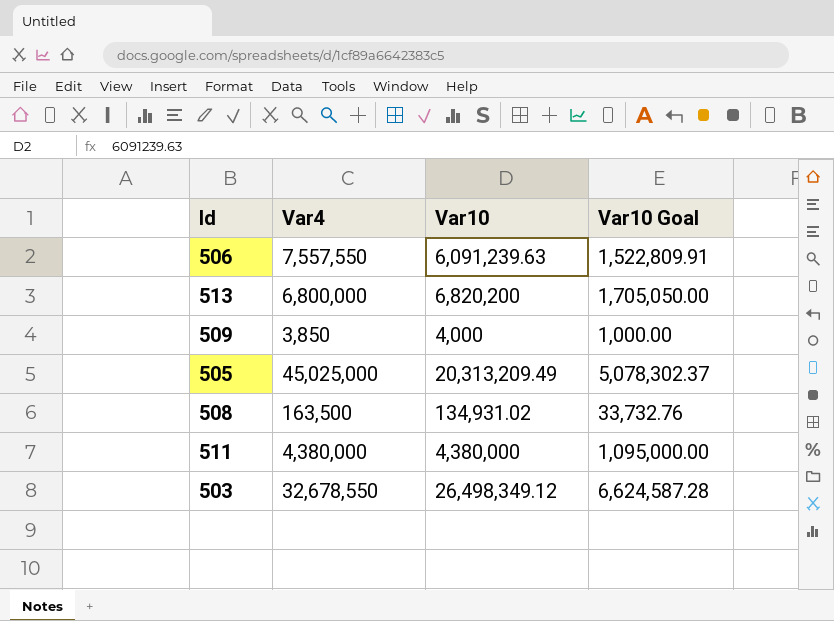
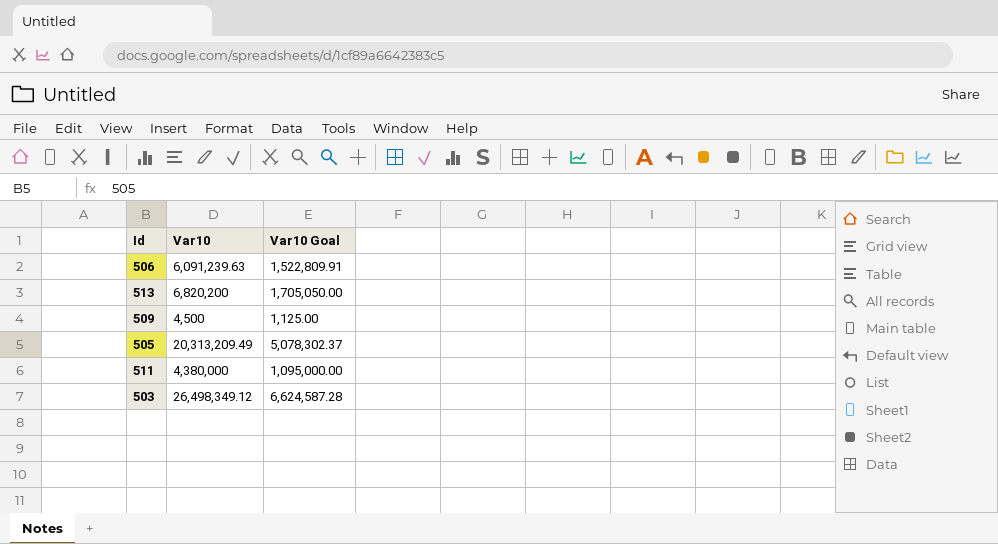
column Var4 | position: 2 -> none
row 508: 163,500 | 134,931.02 | 33,732.76 -> none
509 | Var10: 4,000 -> 4,500
509 | Var10 Goal: 1,000.00 -> 1,125.00

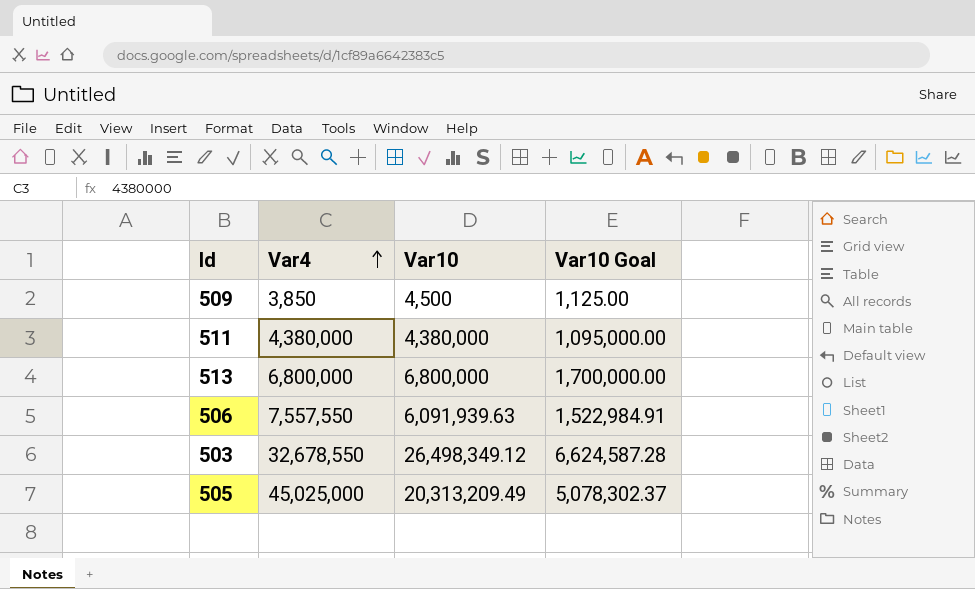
row order: none -> Var4 ascending
column Var4 | position: none -> 2
513 | Var10: 6,820,200 -> 6,800,000
513 | Var10 Goal: 1,705,050.00 -> 1,700,000.00
506 | Var10: 6,091,239.63 -> 6,091,939.63
506 | Var10 Goal: 1,522,809.91 -> 1,522,984.91

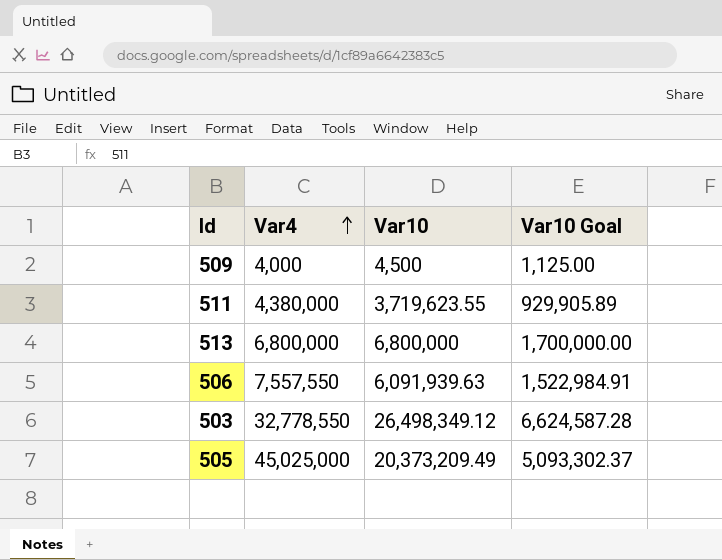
509 | Var4: 3,850 -> 4,000
511 | Var10: 4,380,000 -> 3,719,623.55
511 | Var10 Goal: 1,095,000.00 -> 929,905.89
503 | Var4: 32,678,550 -> 32,778,550
505 | Var10: 20,313,209.49 -> 20,373,209.49
505 | Var10 Goal: 5,078,302.37 -> 5,093,302.37

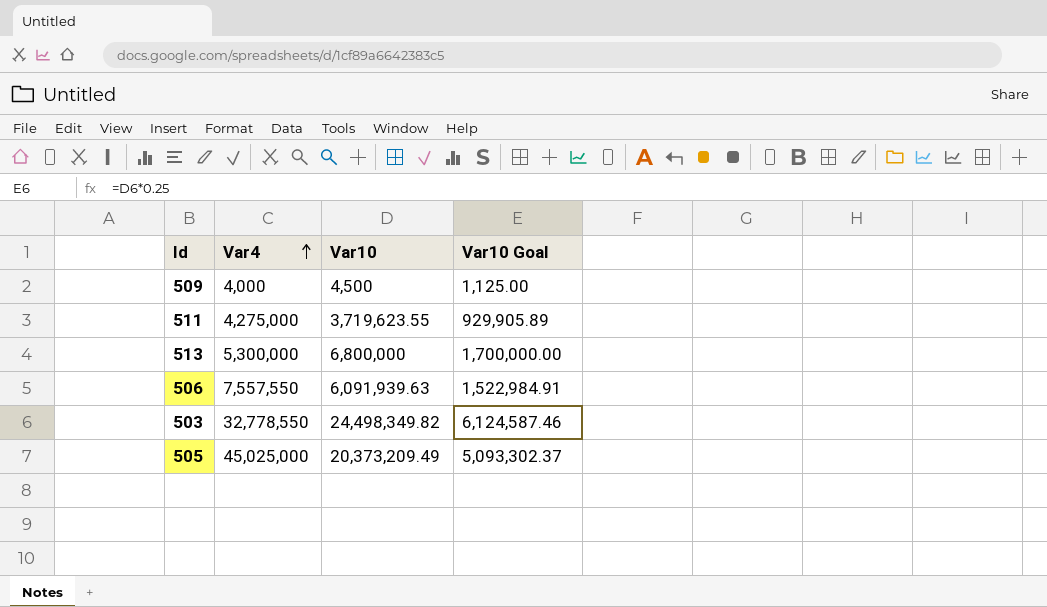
511 | Var4: 4,380,000 -> 4,275,000
513 | Var4: 6,800,000 -> 5,300,000
503 | Var10: 26,498,349.12 -> 24,498,349.82
503 | Var10 Goal: 6,624,587.28 -> 6,124,587.46

